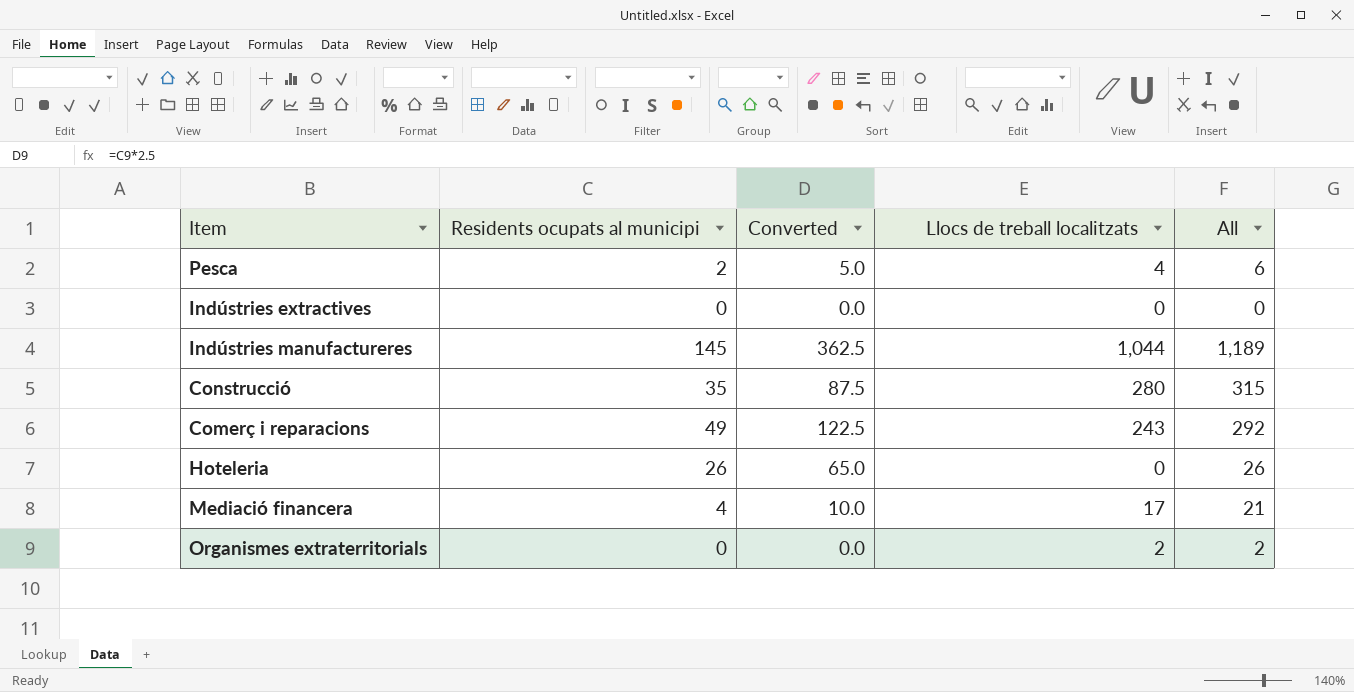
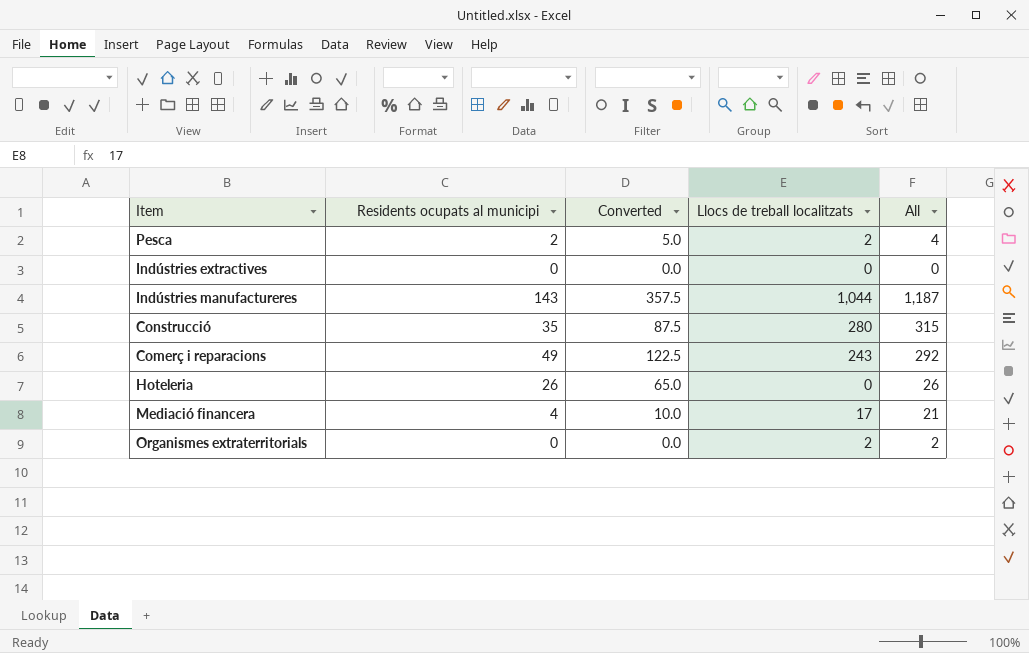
Pesca | Llocs de treball localitzats: 4 -> 2
Pesca | All: 6 -> 4
Indústries manufactureres | Residents ocupats al municipi: 145 -> 143
Indústries manufactureres | Converted: 362.5 -> 357.5
Indústries manufactureres | All: 1,189 -> 1,187

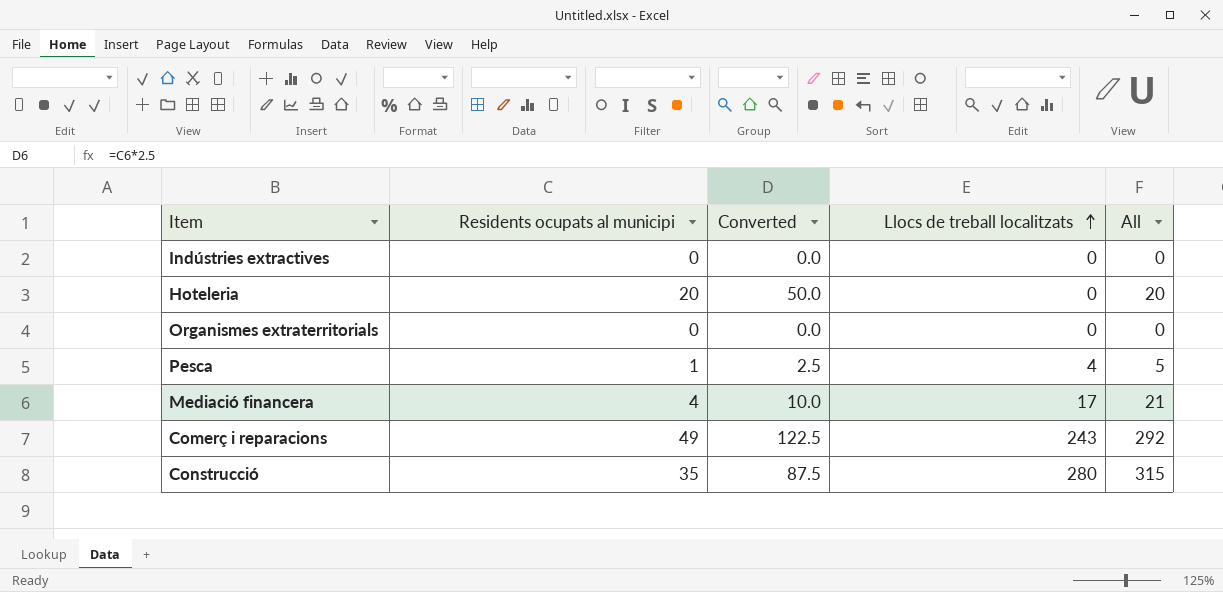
row order: none -> Llocs de treball localitzats ascending
row Indústries manufactureres: 143 | 357.5 | 1,044 | 1,187 -> none
Hoteleria | Residents ocupats al municipi: 26 -> 20
Hoteleria | Converted: 65.0 -> 50.0
Hoteleria | All: 26 -> 20
Organismes extraterritorials | Llocs de treball localitzats: 2 -> 0
Organismes extraterritorials | All: 2 -> 0
Pesca | Residents ocupats al municipi: 2 -> 1
Pesca | Converted: 5.0 -> 2.5
Pesca | Llocs de treball localitzats: 2 -> 4
Pesca | All: 4 -> 5

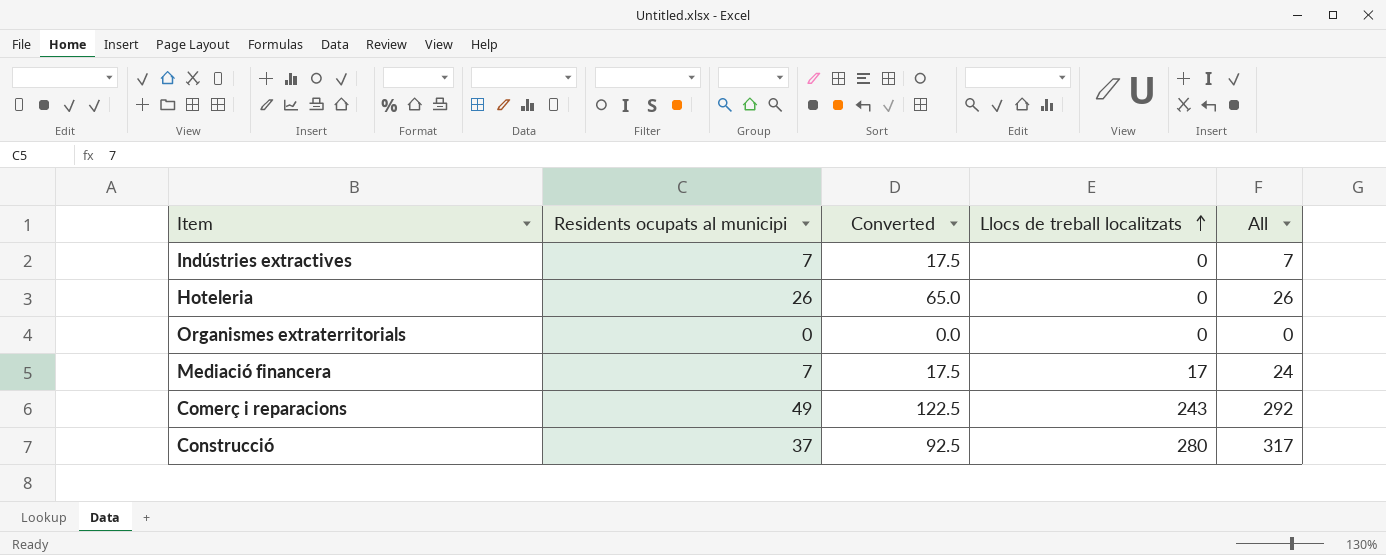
row Pesca: 1 | 2.5 | 4 | 5 -> none
Indústries extractives | Residents ocupats al municipi: 0 -> 7
Indústries extractives | Converted: 0.0 -> 17.5
Indústries extractives | All: 0 -> 7
Hoteleria | Residents ocupats al municipi: 20 -> 26
Hoteleria | Converted: 50.0 -> 65.0
Hoteleria | All: 20 -> 26
Mediació financera | Residents ocupats al municipi: 4 -> 7
Mediació financera | Converted: 10.0 -> 17.5
Mediació financera | All: 21 -> 24
Construcció | Residents ocupats al municipi: 35 -> 37
Construcció | Converted: 87.5 -> 92.5
Construcció | All: 315 -> 317

